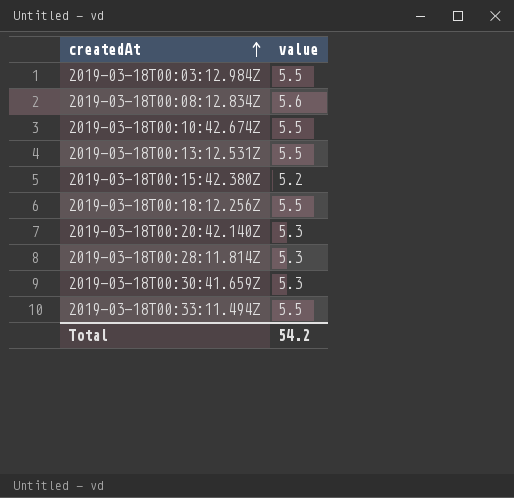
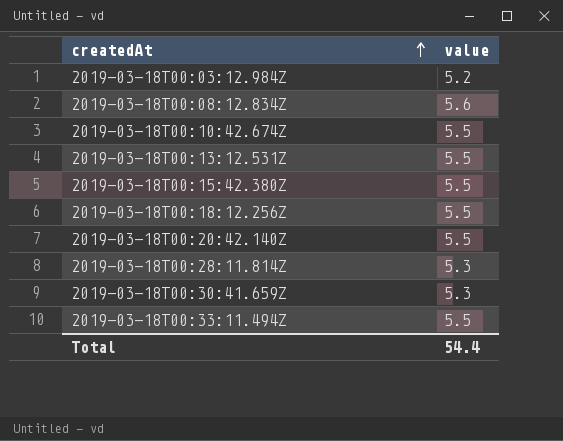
2019-03-18T00:03:12.984Z | value: 5.5 -> 5.2
2019-03-18T00:15:42.380Z | value: 5.2 -> 5.5
2019-03-18T00:20:42.140Z | value: 5.3 -> 5.5
Total | value: 54.2 -> 54.4

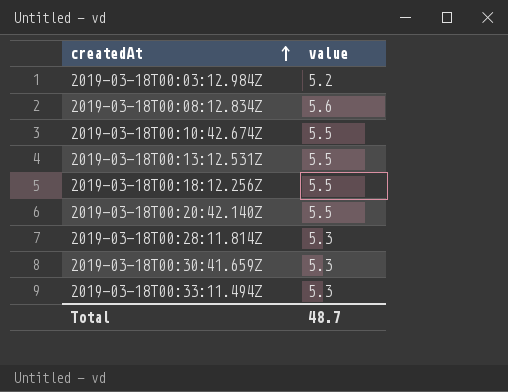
row 2019-03-18T00:15:42.380Z: 5.5 -> none
2019-03-18T00:33:11.494Z | value: 5.5 -> 5.3
Total | value: 54.4 -> 48.7

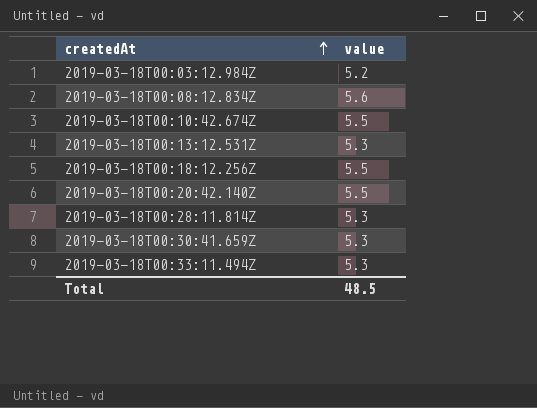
2019-03-18T00:13:12.531Z | value: 5.5 -> 5.3
Total | value: 48.7 -> 48.5

